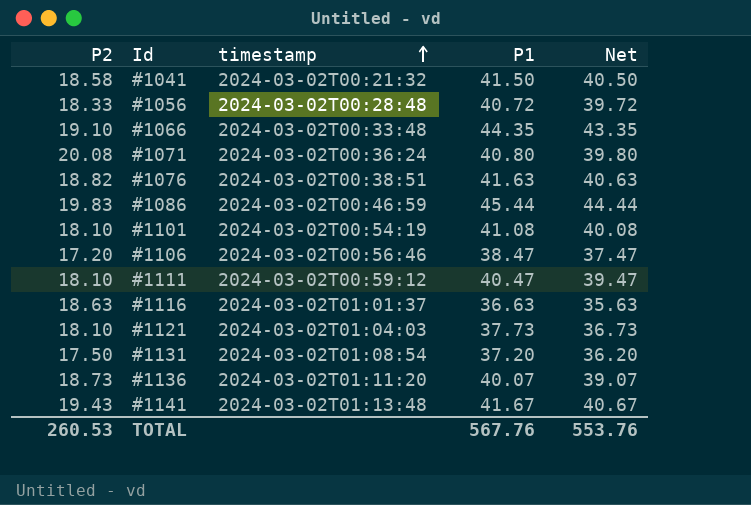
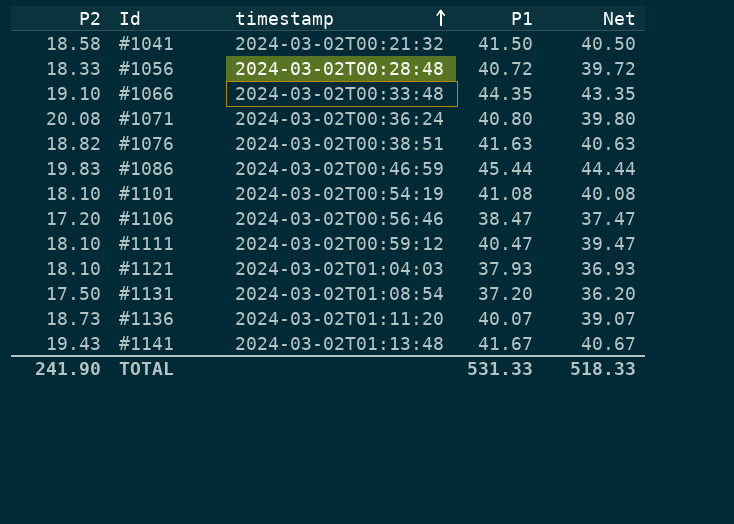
row #1116: 18.63 | 2024-03-02T01:01:37 | 36.63 | 35.63 -> none
#1121 | P1: 37.73 -> 37.93
#1121 | Net: 36.73 -> 36.93
TOTAL | P2: 260.53 -> 241.90
TOTAL | P1: 567.76 -> 531.33
TOTAL | Net: 553.76 -> 518.33

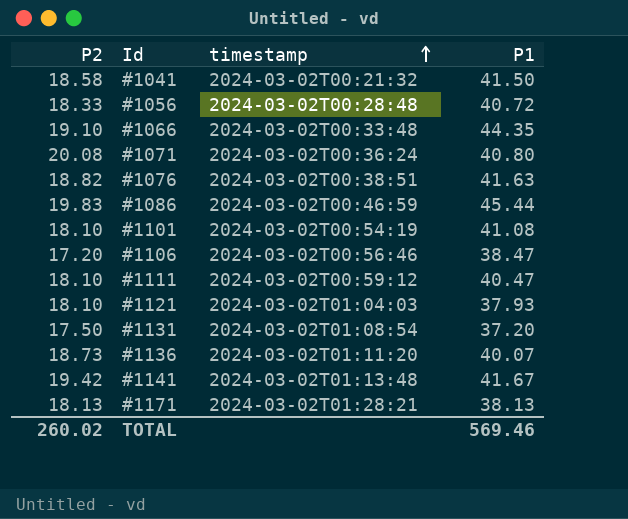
column Net | formula: [P1] - 1 -> none
#1141 | P2: 19.43 -> 19.42
row #1171: none -> 18.13 | 2024-03-02T01:28:21 | 38.13
TOTAL | P2: 241.90 -> 260.02
TOTAL | P1: 531.33 -> 569.46

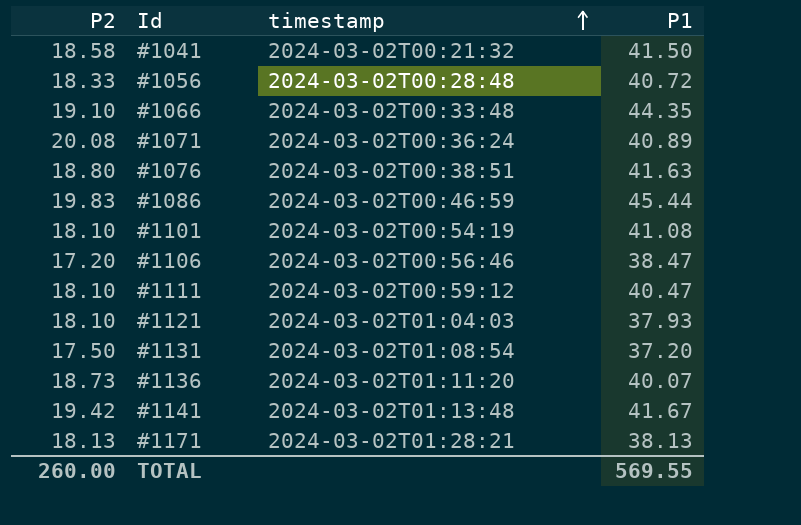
#1071 | P1: 40.80 -> 40.89
#1076 | P2: 18.82 -> 18.80
TOTAL | P2: 260.02 -> 260.00
TOTAL | P1: 569.46 -> 569.55

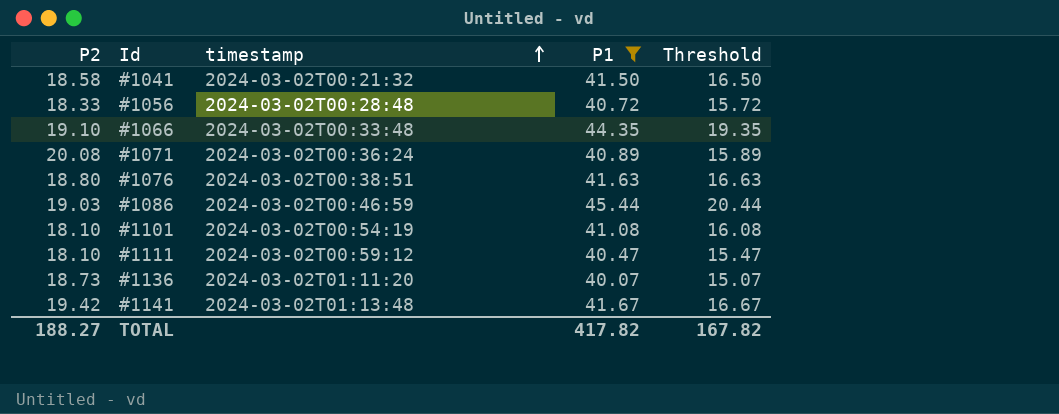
filter: none -> P1 >= 40.07
column Threshold | formula: none -> [P1] - 25
#1086 | P2: 19.83 -> 19.03
TOTAL | P2: 260.00 -> 188.27
TOTAL | P1: 569.55 -> 417.82

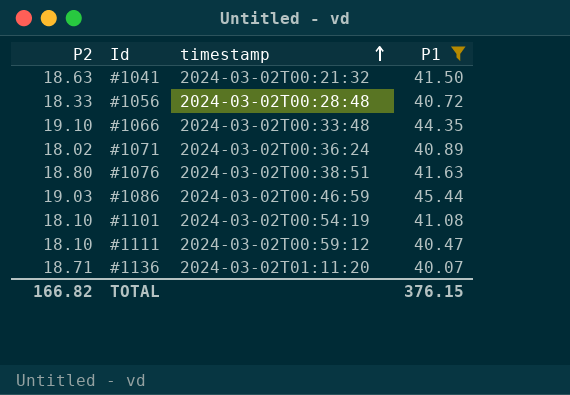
column Threshold | formula: [P1] - 25 -> none
row #1141: 19.42 | 2024-03-02T01:13:48 | 41.67 | 16.67 -> none
#1041 | P2: 18.58 -> 18.63
#1071 | P2: 20.08 -> 18.02
#1136 | P2: 18.73 -> 18.71
TOTAL | P2: 188.27 -> 166.82
TOTAL | P1: 417.82 -> 376.15

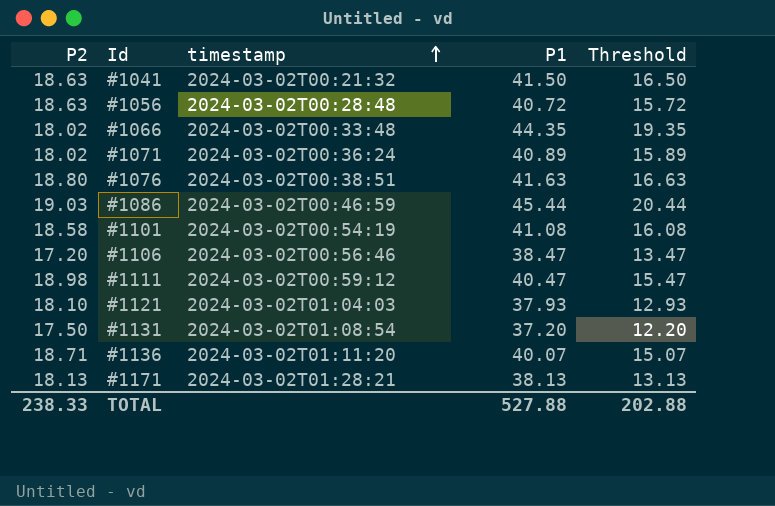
filter: P1 >= 40.07 -> none
column Threshold | formula: none -> [P1] - 25
#1056 | P2: 18.33 -> 18.63
#1066 | P2: 19.10 -> 18.02
#1101 | P2: 18.10 -> 18.58
#1111 | P2: 18.10 -> 18.98
TOTAL | P2: 166.82 -> 238.33
TOTAL | P1: 376.15 -> 527.88

